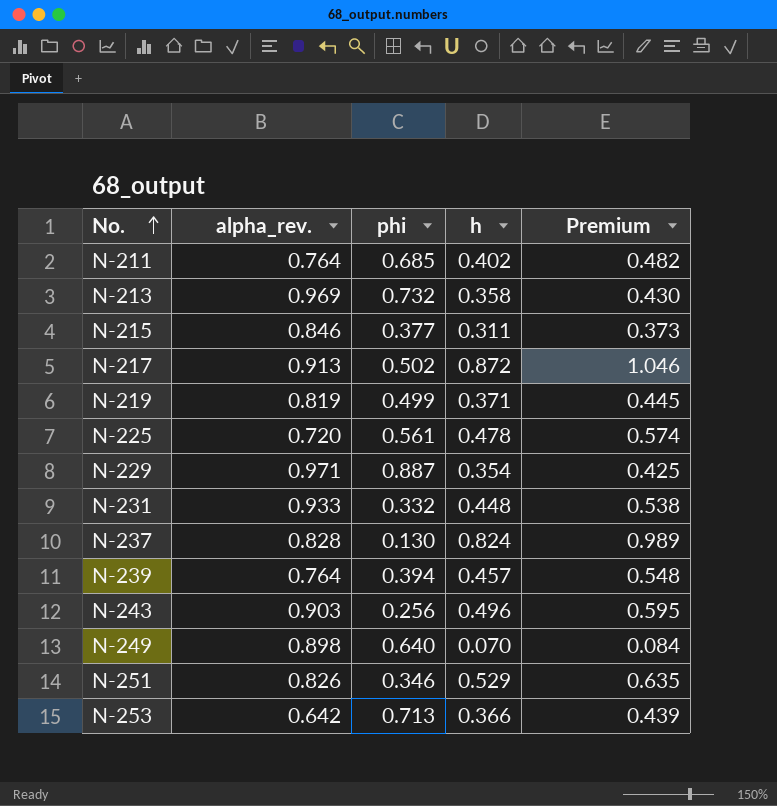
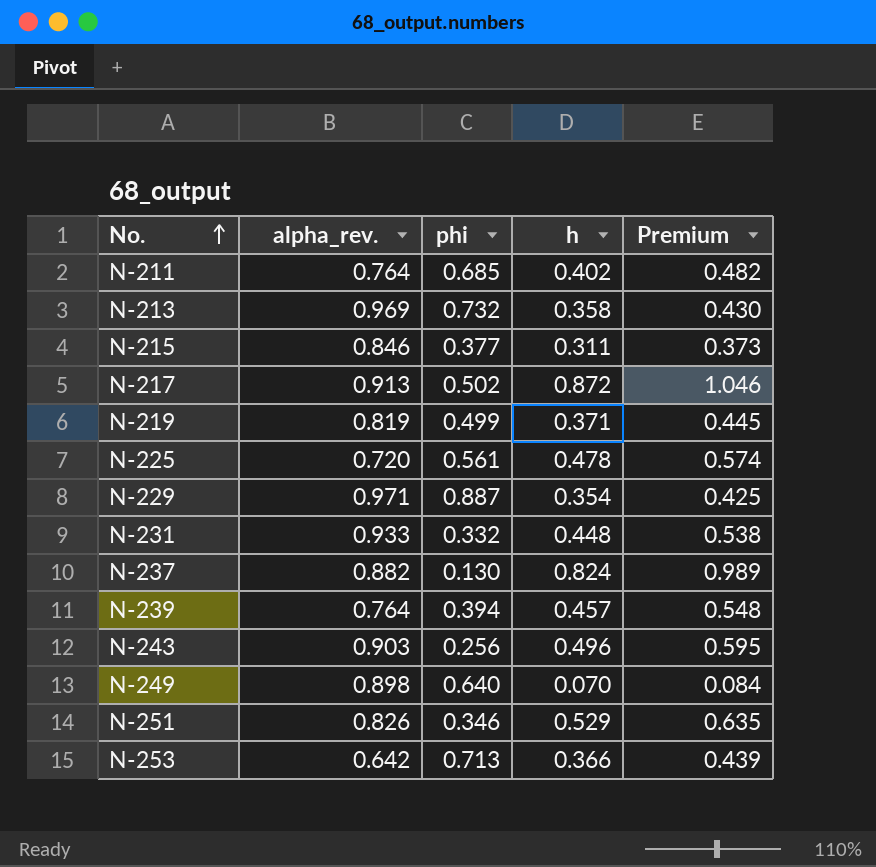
N-237 | alpha_rev.: 0.828 -> 0.882

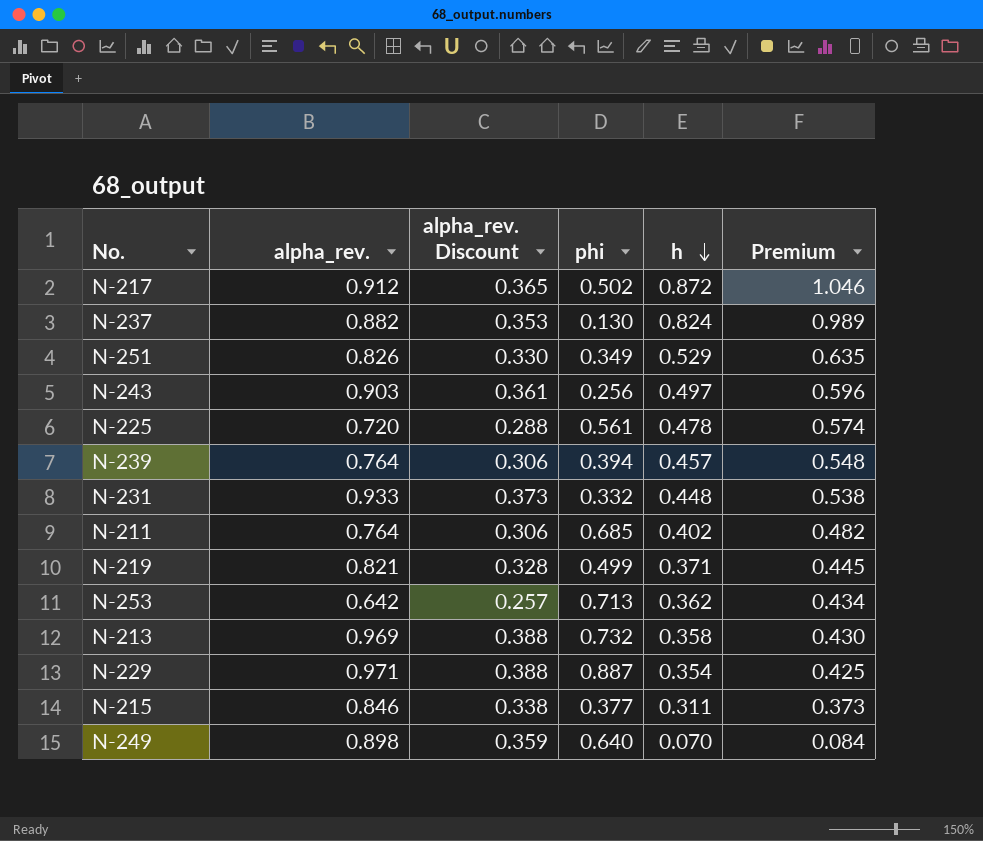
row order: No. ascending -> h descending
column alpha_rev. Discount | formula: none -> [alpha_rev.] * 0.4
N-217 | alpha_rev.: 0.913 -> 0.912
N-251 | phi: 0.346 -> 0.349
N-243 | h: 0.496 -> 0.497
N-243 | Premium: 0.595 -> 0.596
N-219 | alpha_rev.: 0.819 -> 0.821
N-253 | h: 0.366 -> 0.362
N-253 | Premium: 0.439 -> 0.434

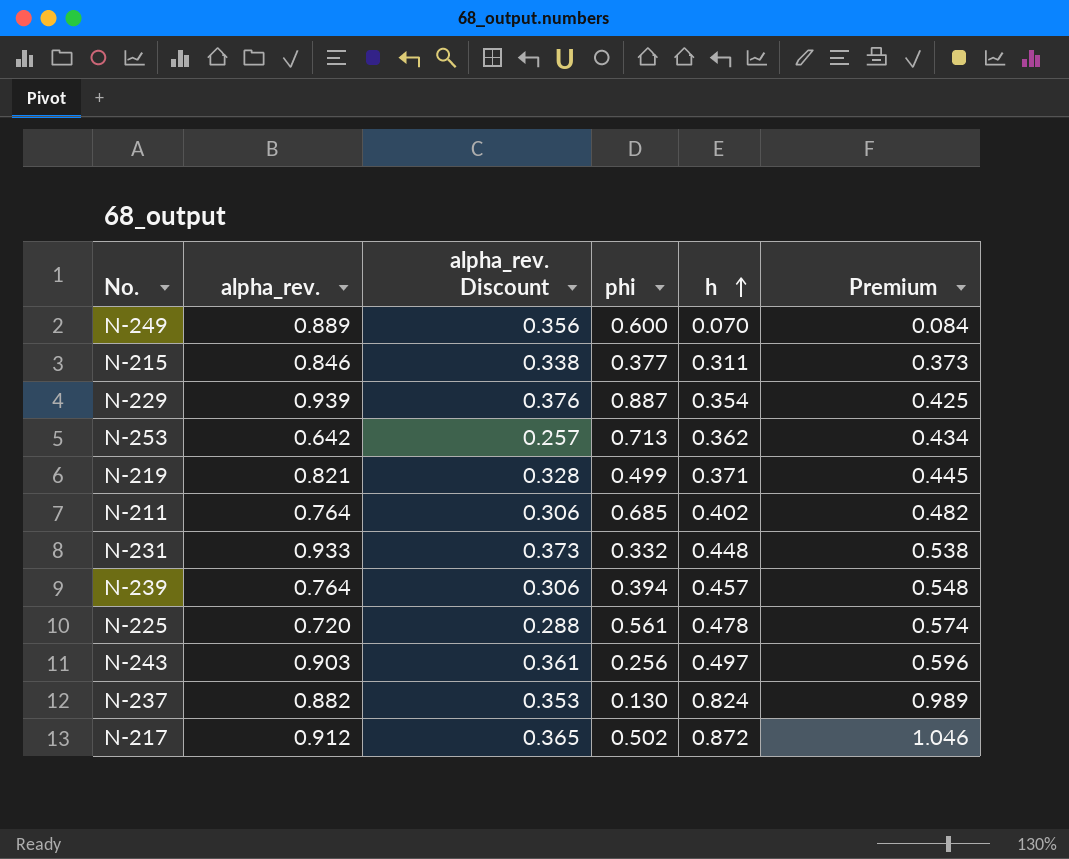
row order: h descending -> h ascending
row N-251: 0.826 | 0.330 | 0.349 | 0.529 | 0.635 -> none
row N-213: 0.969 | 0.388 | 0.732 | 0.358 | 0.430 -> none
N-249 | alpha_rev.: 0.898 -> 0.889
N-249 | alpha_rev. Discount: 0.359 -> 0.356
N-249 | phi: 0.640 -> 0.600
N-229 | alpha_rev.: 0.971 -> 0.939
N-229 | alpha_rev. Discount: 0.388 -> 0.376

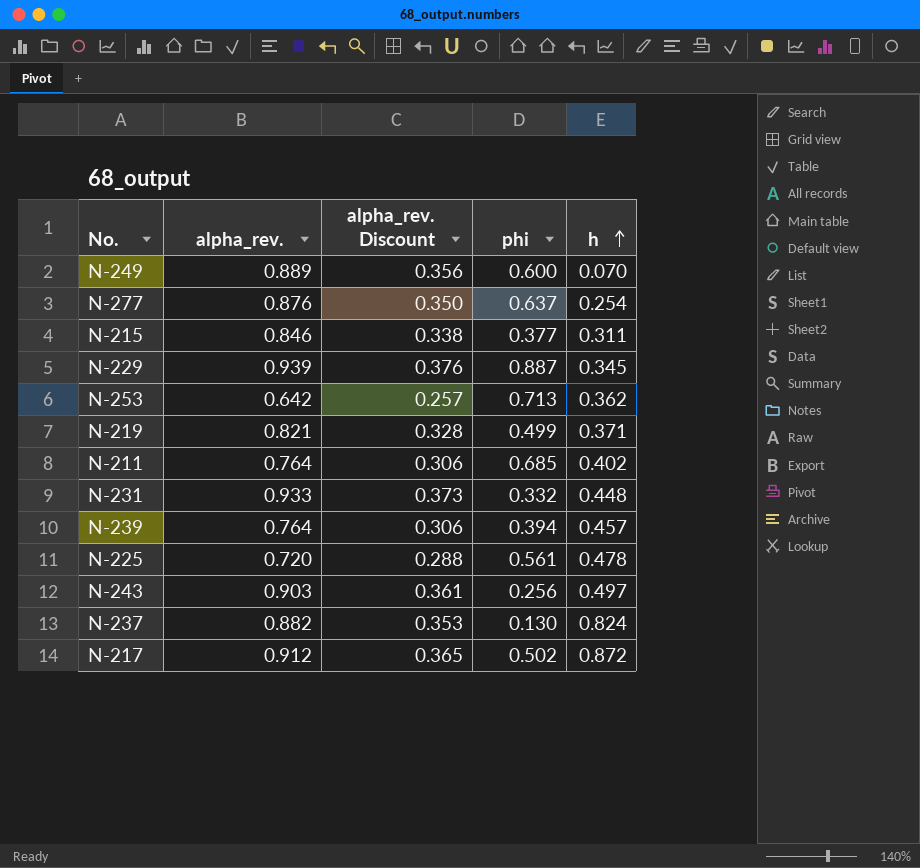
column Premium | formula: [h] * 1.2 -> none
row N-277: none -> 0.876 | 0.350 | 0.637 | 0.254
N-229 | h: 0.354 -> 0.345

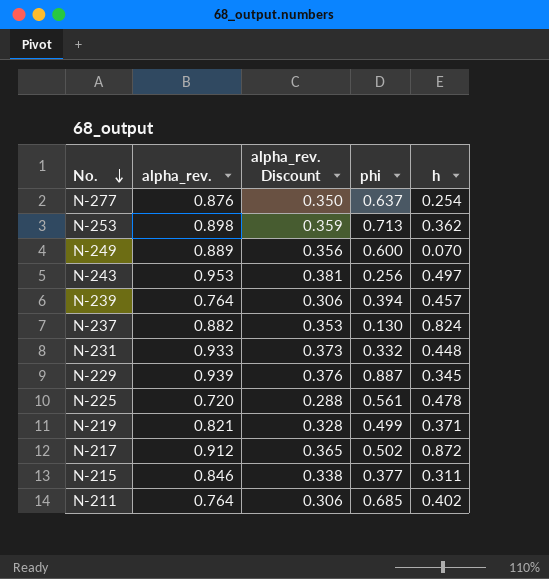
row order: h ascending -> No. descending
N-253 | alpha_rev.: 0.642 -> 0.898
N-253 | alpha_rev. Discount: 0.257 -> 0.359
N-243 | alpha_rev.: 0.903 -> 0.953
N-243 | alpha_rev. Discount: 0.361 -> 0.381

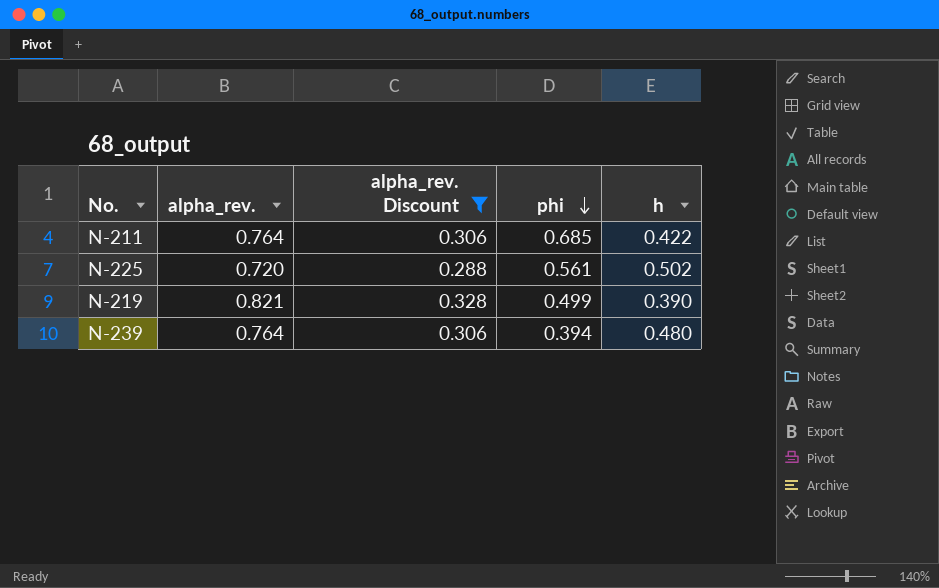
filter: none -> alpha_rev. Discount <= 0.328
row order: No. descending -> phi descending
N-211 | h: 0.402 -> 0.422
N-225 | h: 0.478 -> 0.502
N-219 | h: 0.371 -> 0.390
N-239 | h: 0.457 -> 0.480

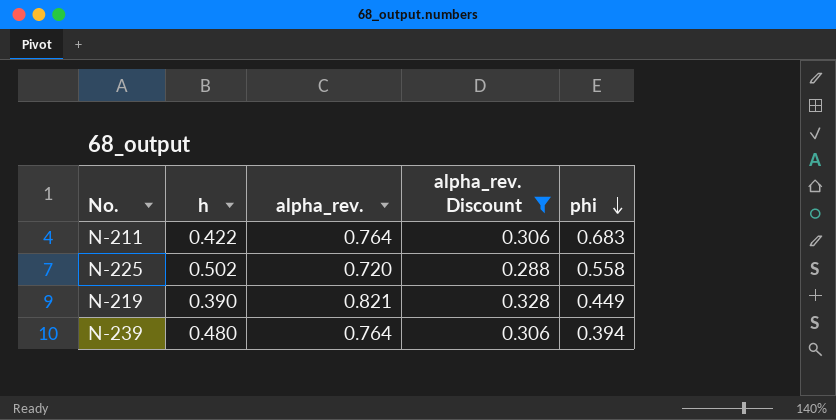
column h | position: 5 -> 2
N-211 | phi: 0.685 -> 0.683
N-225 | phi: 0.561 -> 0.558
N-219 | phi: 0.499 -> 0.449

